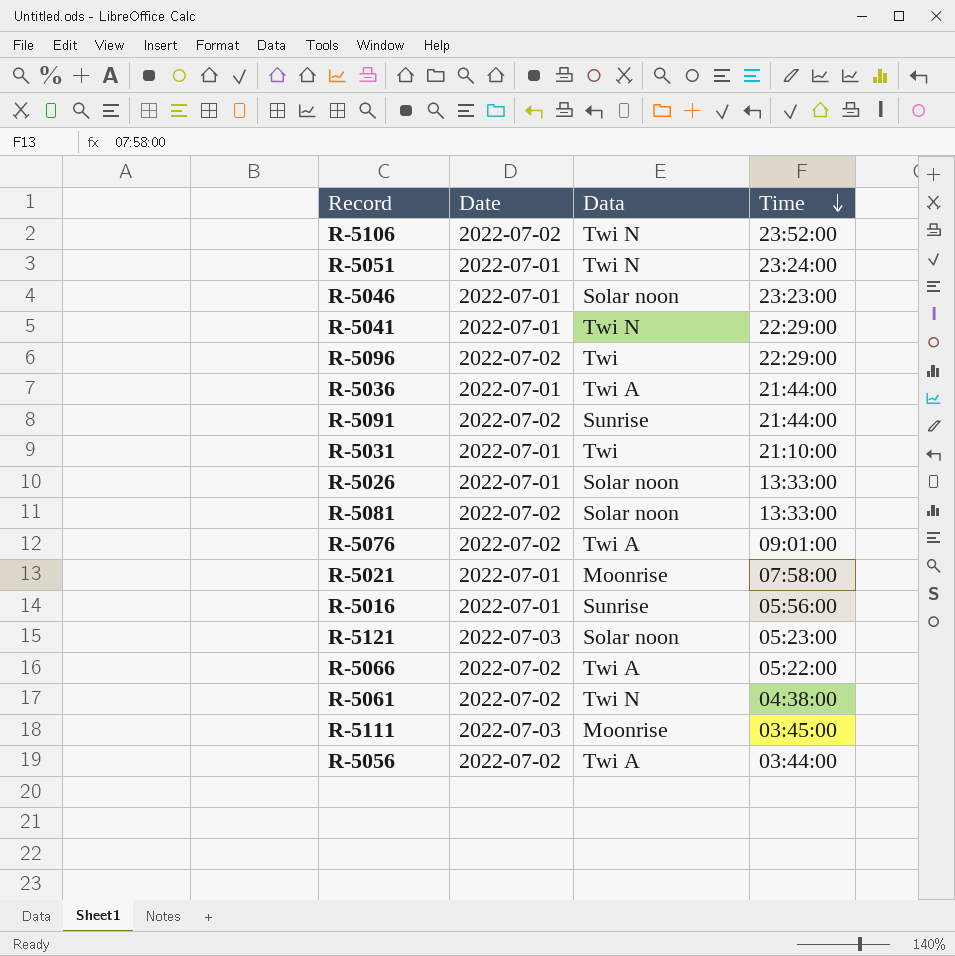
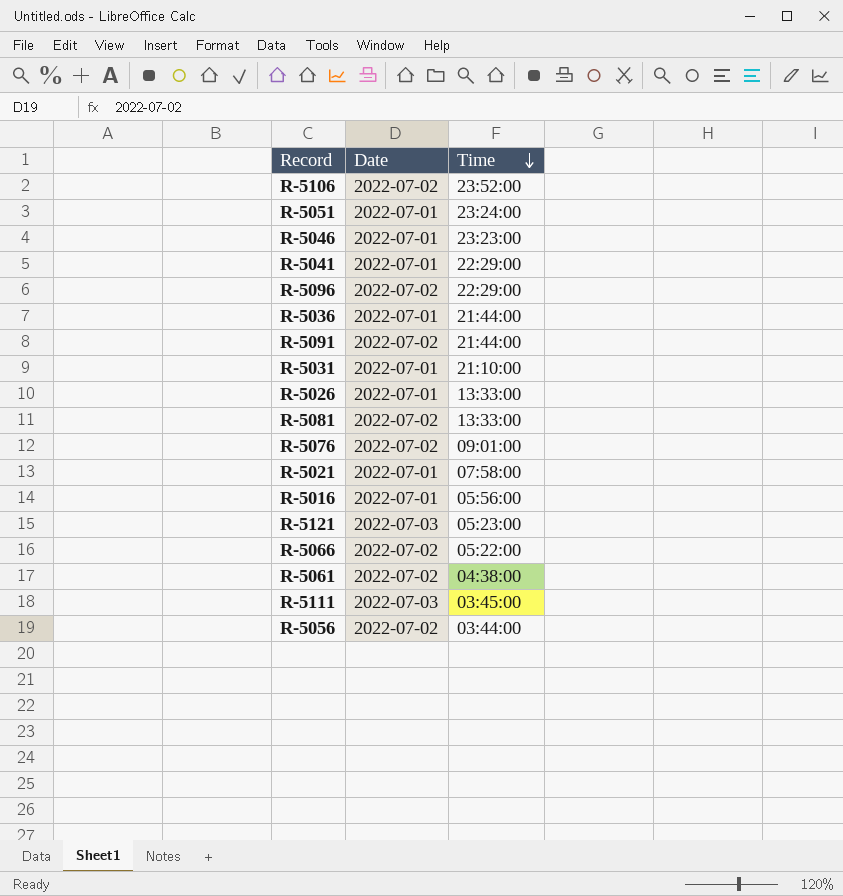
column Data | position: 3 -> none

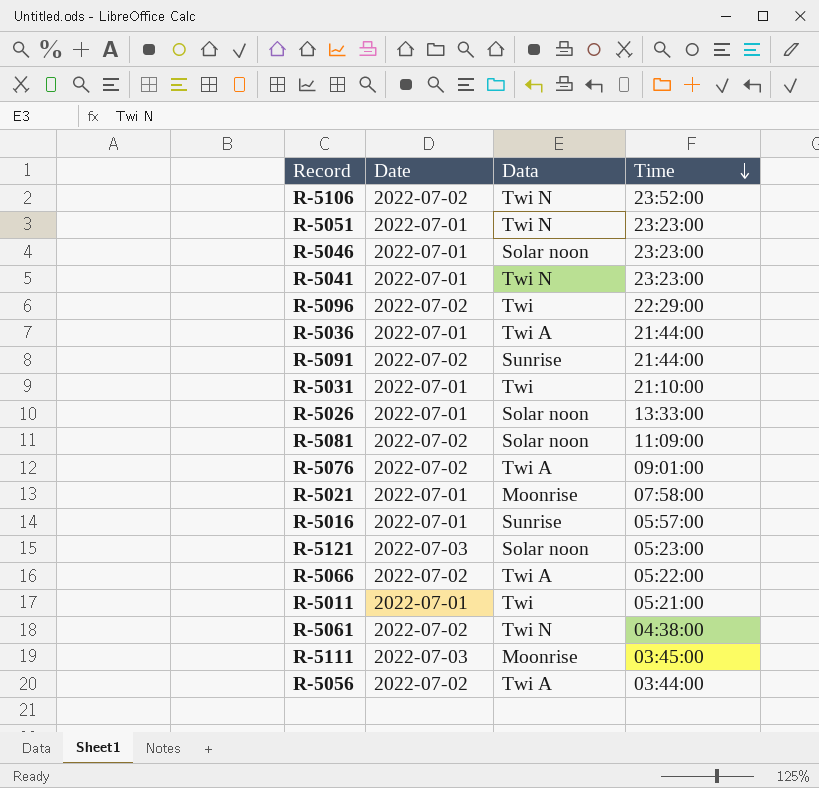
column Data | position: none -> 3
R-5051 | Time: 23:24:00 -> 23:23:00
R-5041 | Time: 22:29:00 -> 23:23:00
R-5081 | Time: 13:33:00 -> 11:09:00
R-5016 | Time: 05:56:00 -> 05:57:00
row R-5011: none -> 2022-07-01 | Twi | 05:21:00

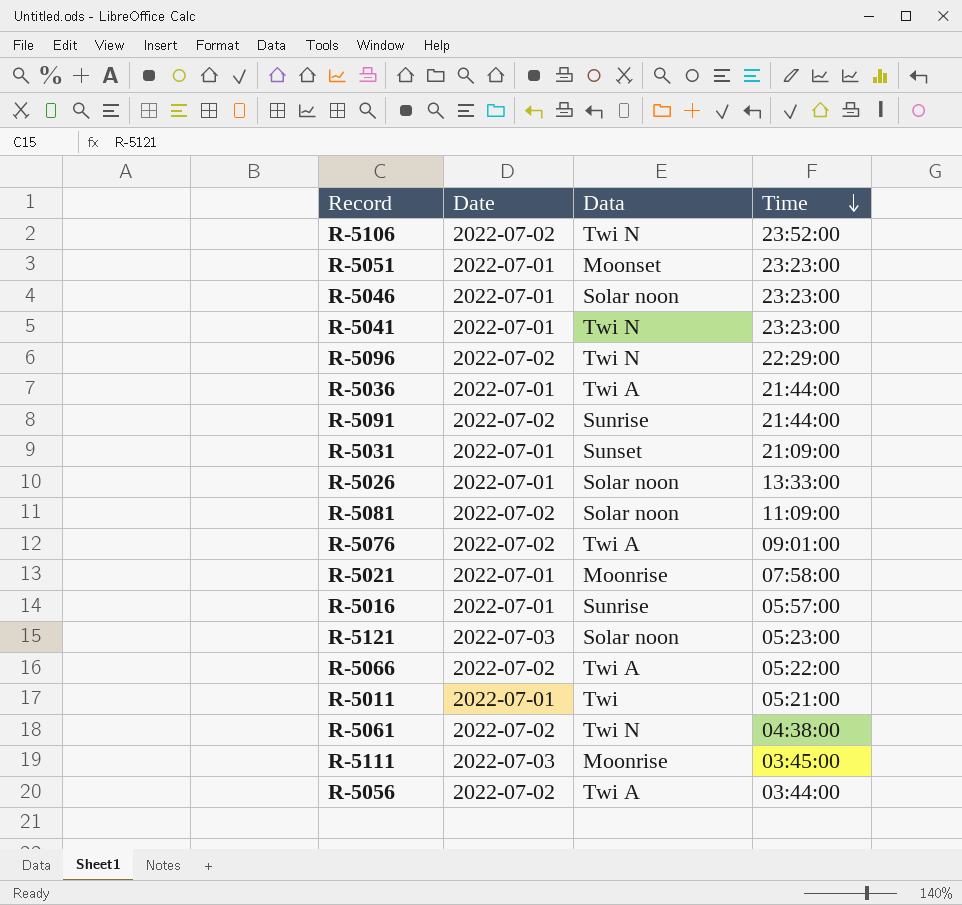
R-5051 | Data: Twi N -> Moonset
R-5096 | Data: Twi -> Twi N
R-5031 | Data: Twi -> Sunset
R-5031 | Time: 21:10:00 -> 21:09:00

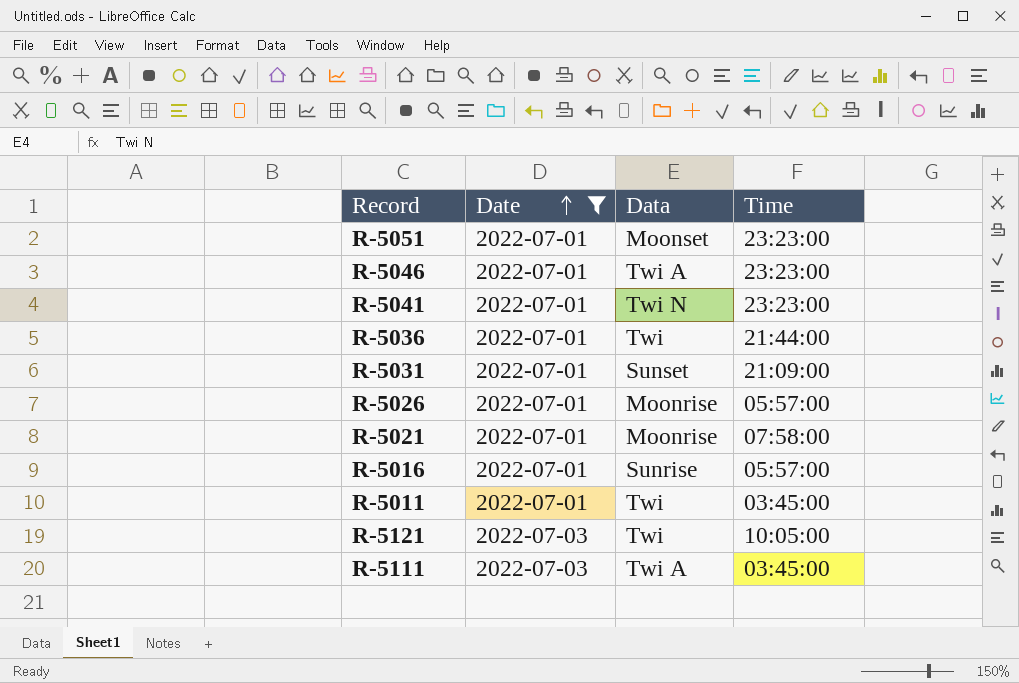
filter: none -> Date != 2022-07-02
row order: Time descending -> Date ascending
R-5046 | Data: Solar noon -> Twi A
R-5036 | Data: Twi A -> Twi
R-5026 | Data: Solar noon -> Moonrise
R-5026 | Time: 13:33:00 -> 05:57:00
R-5011 | Time: 05:21:00 -> 03:45:00
R-5121 | Data: Solar noon -> Twi
R-5121 | Time: 05:23:00 -> 10:05:00
R-5111 | Data: Moonrise -> Twi A

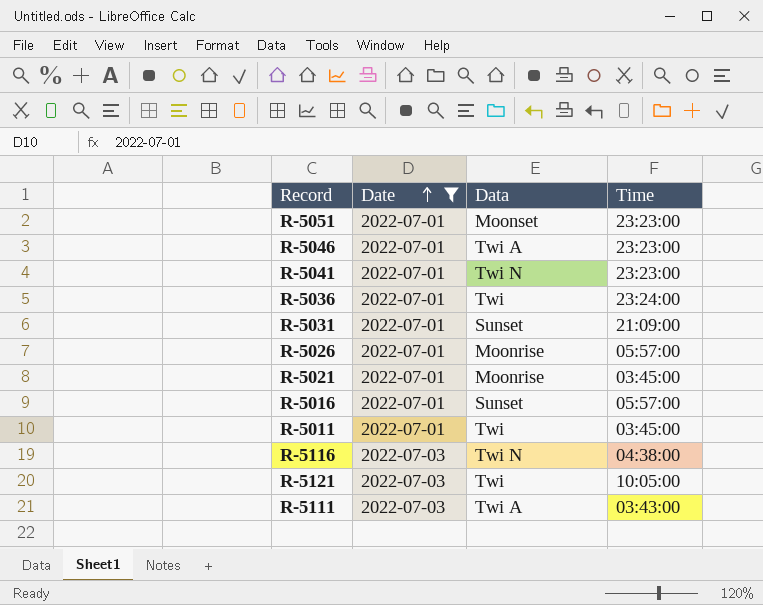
R-5036 | Time: 21:44:00 -> 23:24:00
R-5021 | Time: 07:58:00 -> 03:45:00
R-5016 | Data: Sunrise -> Sunset
row R-5116: none -> 2022-07-03 | Twi N | 04:38:00
R-5111 | Time: 03:45:00 -> 03:43:00

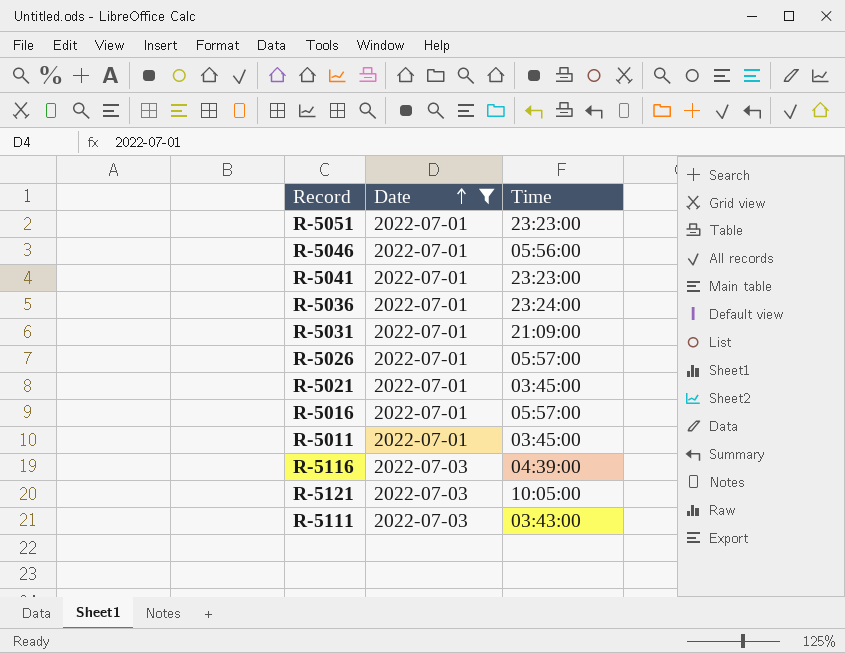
column Data | position: 3 -> none
R-5046 | Time: 23:23:00 -> 05:56:00
R-5116 | Time: 04:38:00 -> 04:39:00

